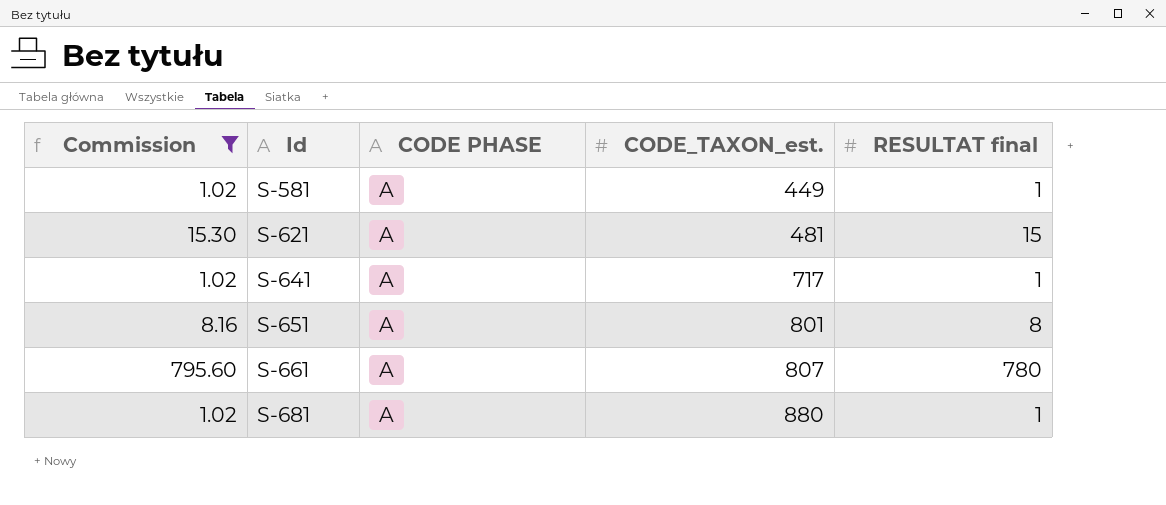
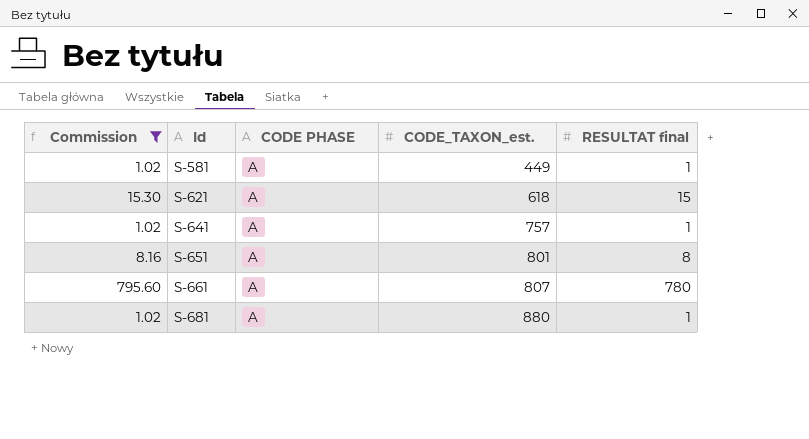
S-621 | CODE_TAXON_est.: 481 -> 618
S-641 | CODE_TAXON_est.: 717 -> 757

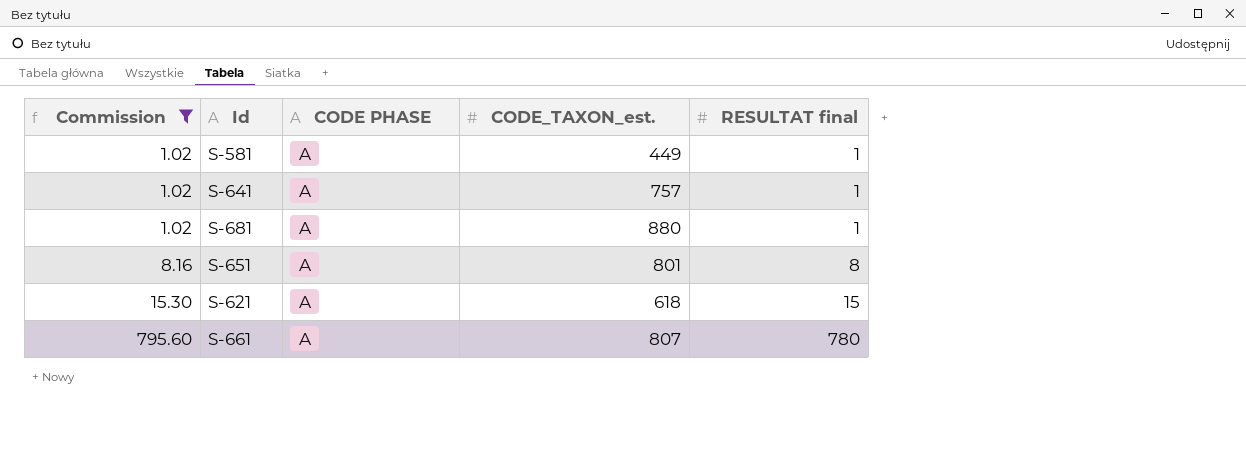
row order: Id ascending -> Commission ascending

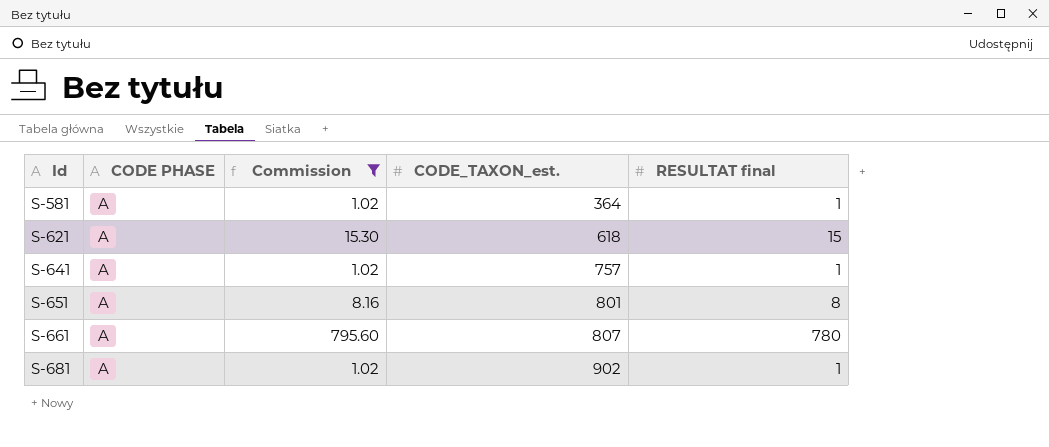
row order: Commission ascending -> Id ascending
column Commission | position: 1 -> 3
S-581 | CODE_TAXON_est.: 449 -> 364
S-681 | CODE_TAXON_est.: 880 -> 902

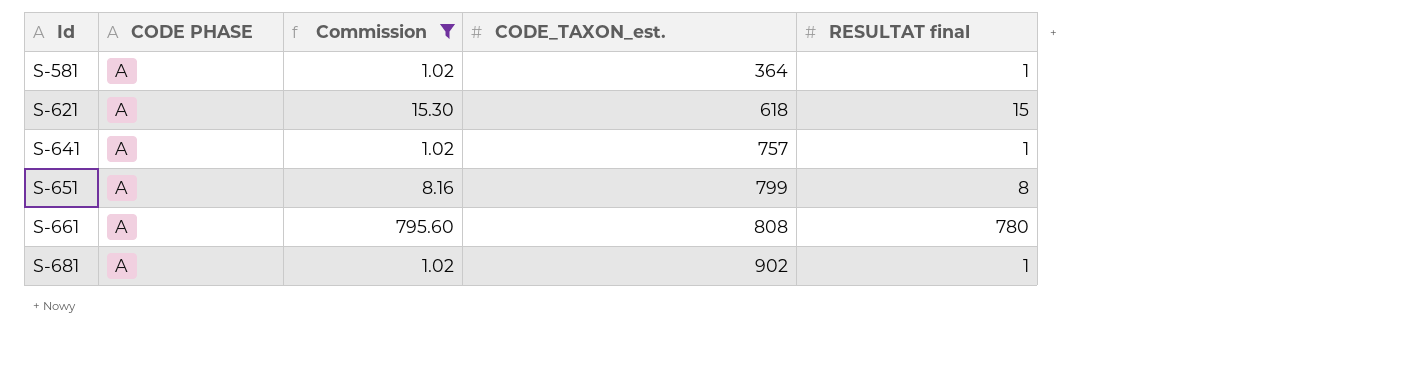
S-651 | CODE_TAXON_est.: 801 -> 799
S-661 | CODE_TAXON_est.: 807 -> 808

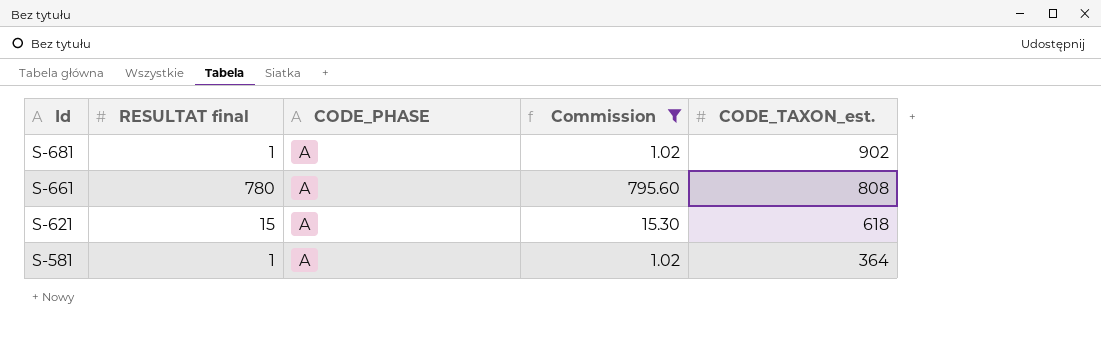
row order: Id ascending -> Id descending
column RESULTAT final | position: 5 -> 2
column name: CODE PHASE -> CODE_PHASE
row S-641: A | 1.02 | 757 | 1 -> none
row S-651: A | 8.16 | 799 | 8 -> none

